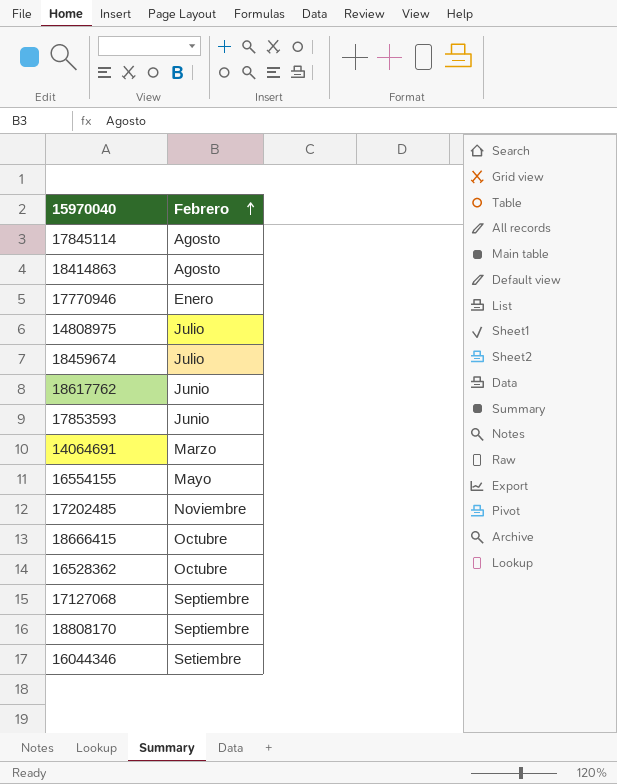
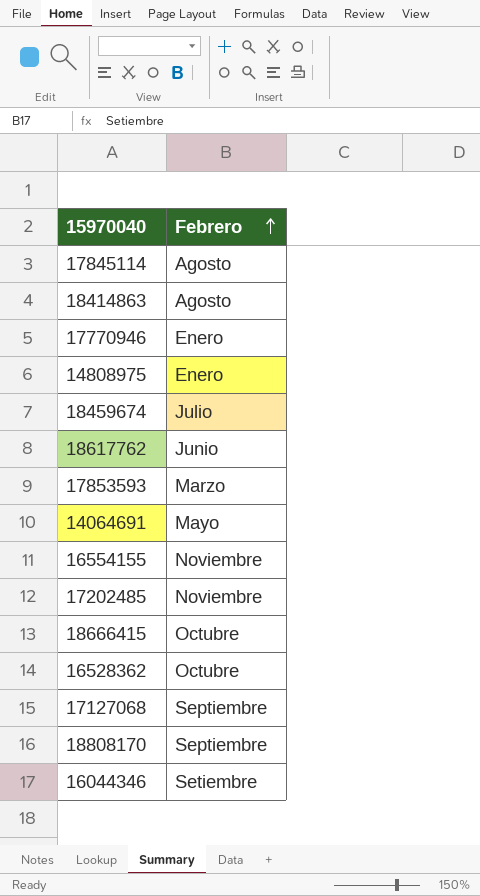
14808975 | Febrero: Julio -> Enero
17853593 | Febrero: Junio -> Marzo
14064691 | Febrero: Marzo -> Mayo
16554155 | Febrero: Mayo -> Noviembre

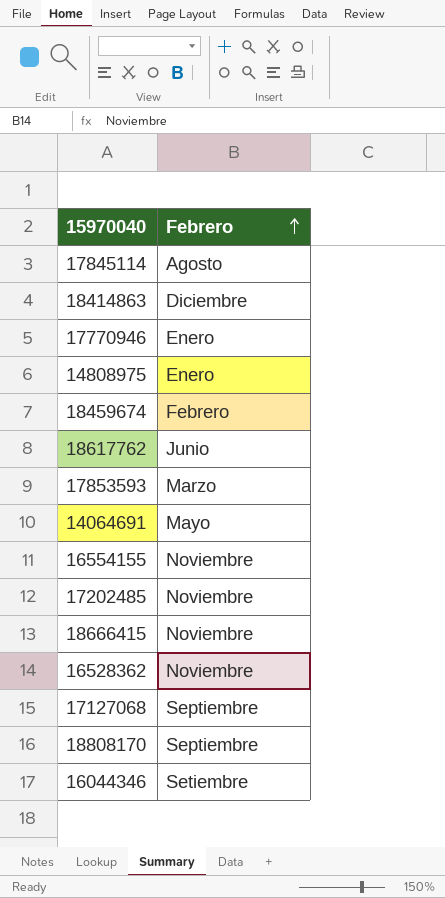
18414863 | Febrero: Agosto -> Diciembre
18459674 | Febrero: Julio -> Febrero
18666415 | Febrero: Octubre -> Noviembre
16528362 | Febrero: Octubre -> Noviembre

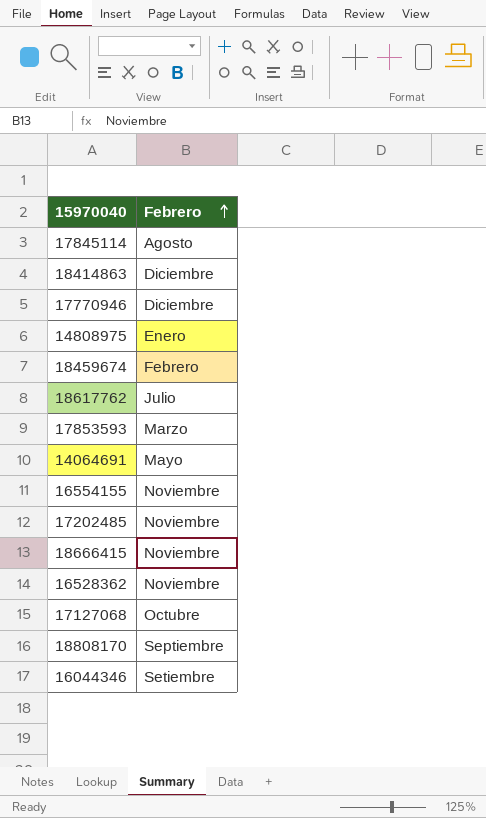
17770946 | Febrero: Enero -> Diciembre
18617762 | Febrero: Junio -> Julio
17127068 | Febrero: Septiembre -> Octubre

